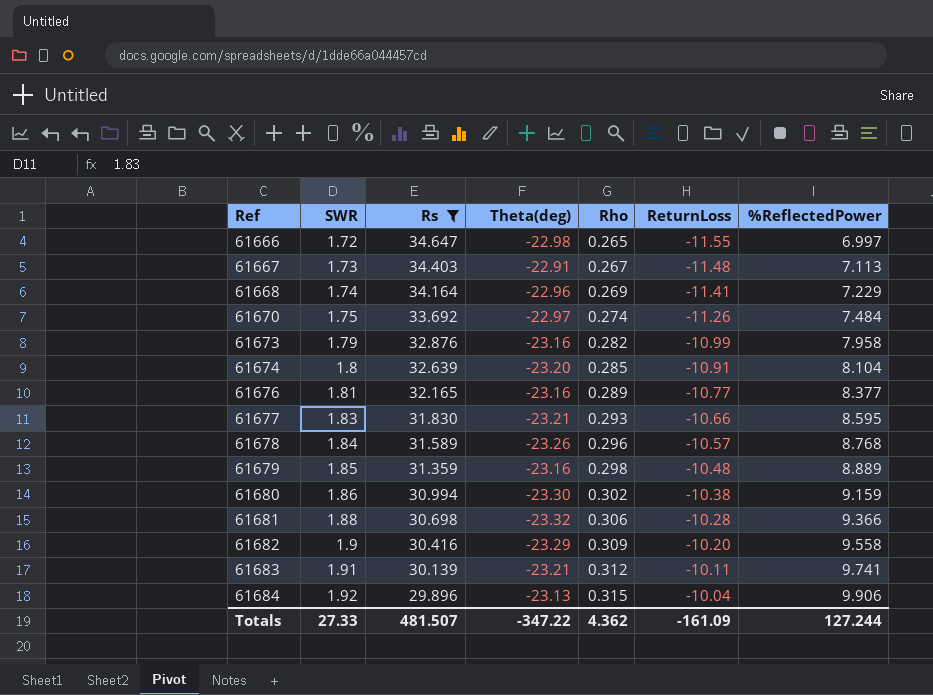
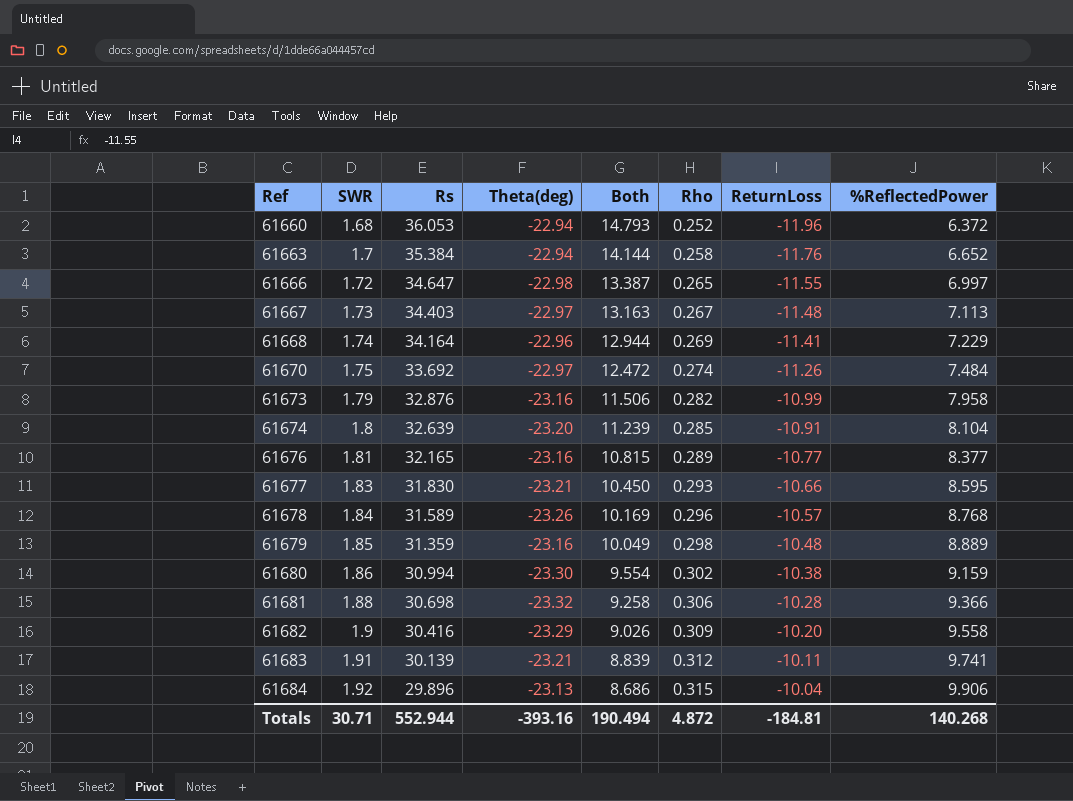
filter: Rs <= 34.647 -> none
column Both | formula: none -> [SWR] + [Rs] + [Theta(deg)]
61667 | Theta(deg): -22.91 -> -22.97
Totals | SWR: 27.33 -> 30.71
Totals | Rs: 481.507 -> 552.944
Totals | Theta(deg): -347.22 -> -393.16
Totals | Rho: 4.362 -> 4.872
Totals | ReturnLoss: -161.09 -> -184.81
Totals | %ReflectedPower: 127.244 -> 140.268

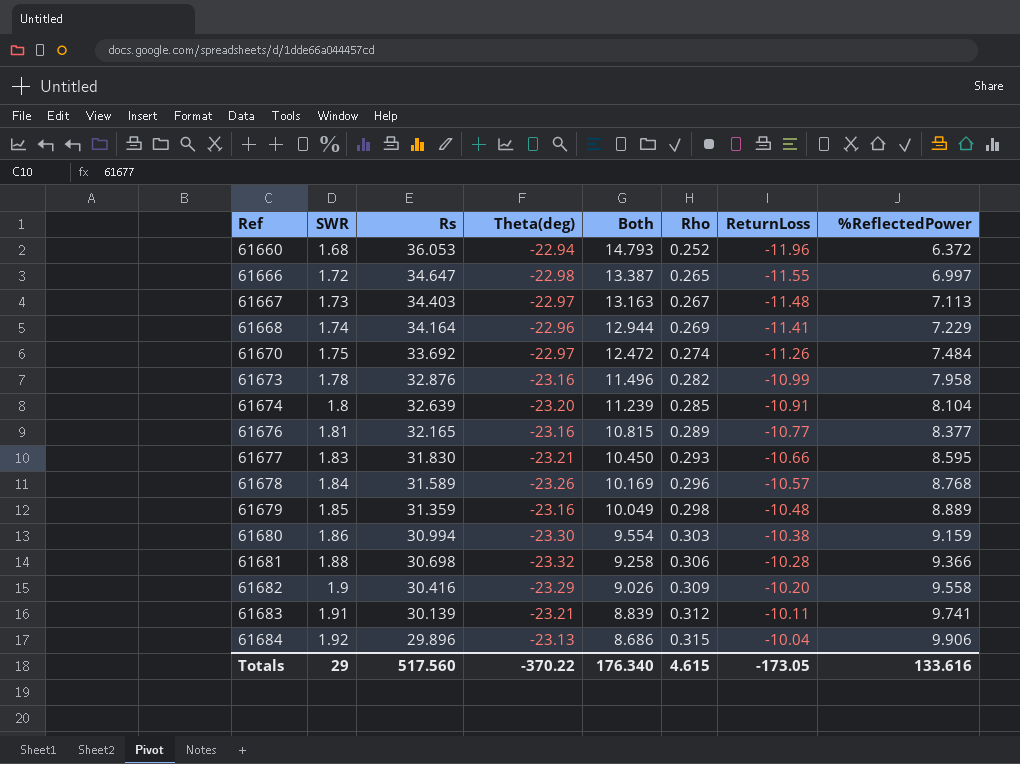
row 61663: 1.7 | 35.384 | -22.94 | 14.144 | 0.258 | -11.76 | 6.652 -> none
61673 | SWR: 1.79 -> 1.78
61673 | Both: 11.506 -> 11.496
61680 | Rho: 0.302 -> 0.303
Totals | SWR: 30.71 -> 29
Totals | Rs: 552.944 -> 517.560
Totals | Theta(deg): -393.16 -> -370.22
Totals | Both: 190.494 -> 176.340
Totals | Rho: 4.872 -> 4.615
Totals | ReturnLoss: -184.81 -> -173.05
Totals | %ReflectedPower: 140.268 -> 133.616

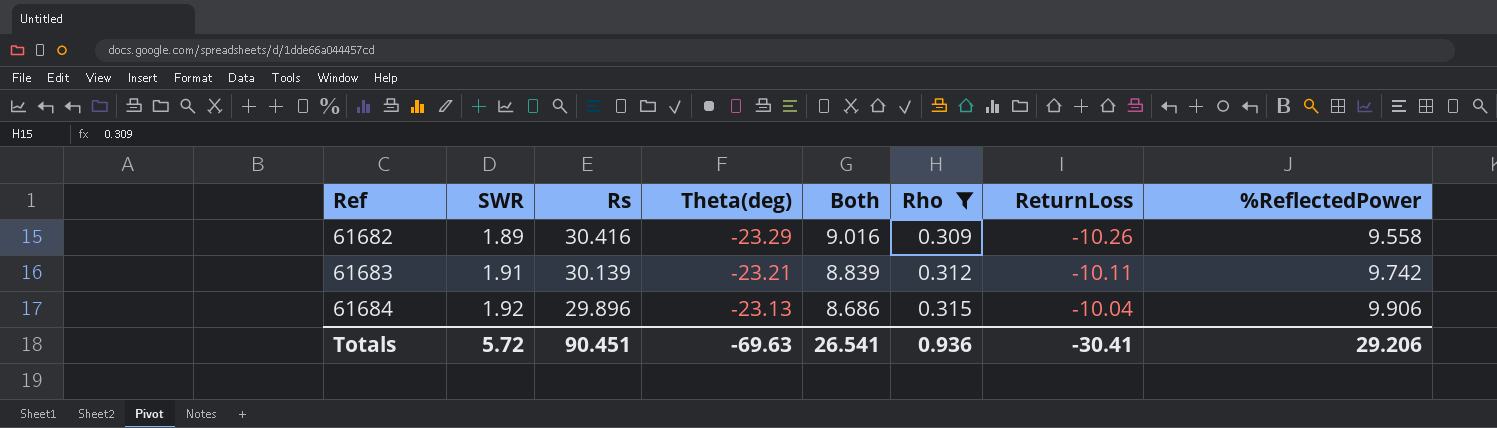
filter: none -> Rho >= 0.309
61682 | SWR: 1.9 -> 1.89
61682 | Both: 9.026 -> 9.016
61682 | ReturnLoss: -10.20 -> -10.26
61683 | %ReflectedPower: 9.741 -> 9.742
Totals | SWR: 29 -> 5.72
Totals | Rs: 517.560 -> 90.451
Totals | Theta(deg): -370.22 -> -69.63
Totals | Both: 176.340 -> 26.541
Totals | Rho: 4.615 -> 0.936
Totals | ReturnLoss: -173.05 -> -30.41
Totals | %ReflectedPower: 133.616 -> 29.206

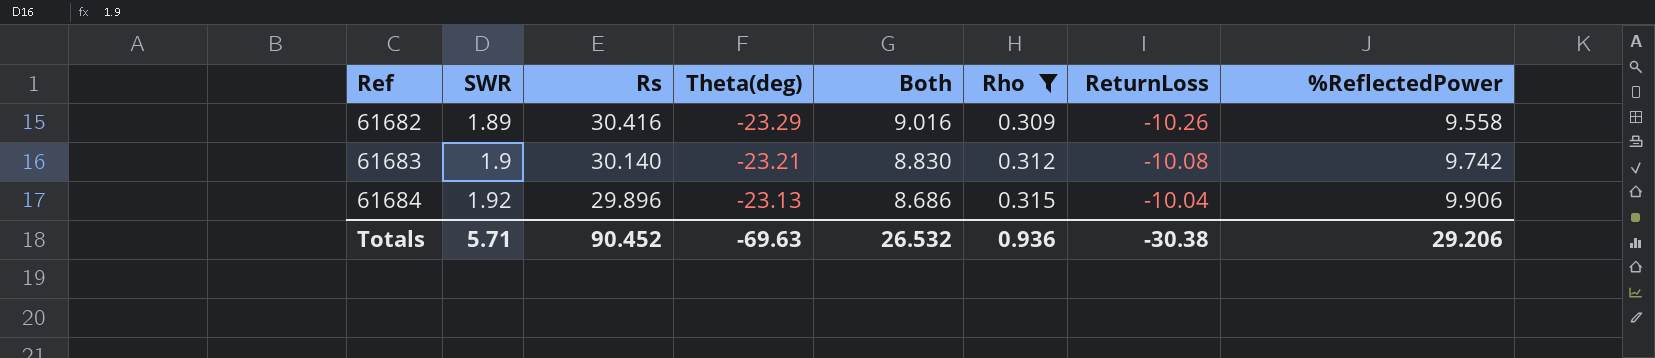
61683 | SWR: 1.91 -> 1.9
61683 | Rs: 30.139 -> 30.140
61683 | Both: 8.839 -> 8.830
61683 | ReturnLoss: -10.11 -> -10.08
Totals | SWR: 5.72 -> 5.71
Totals | Rs: 90.451 -> 90.452
Totals | Both: 26.541 -> 26.532
Totals | ReturnLoss: -30.41 -> -30.38

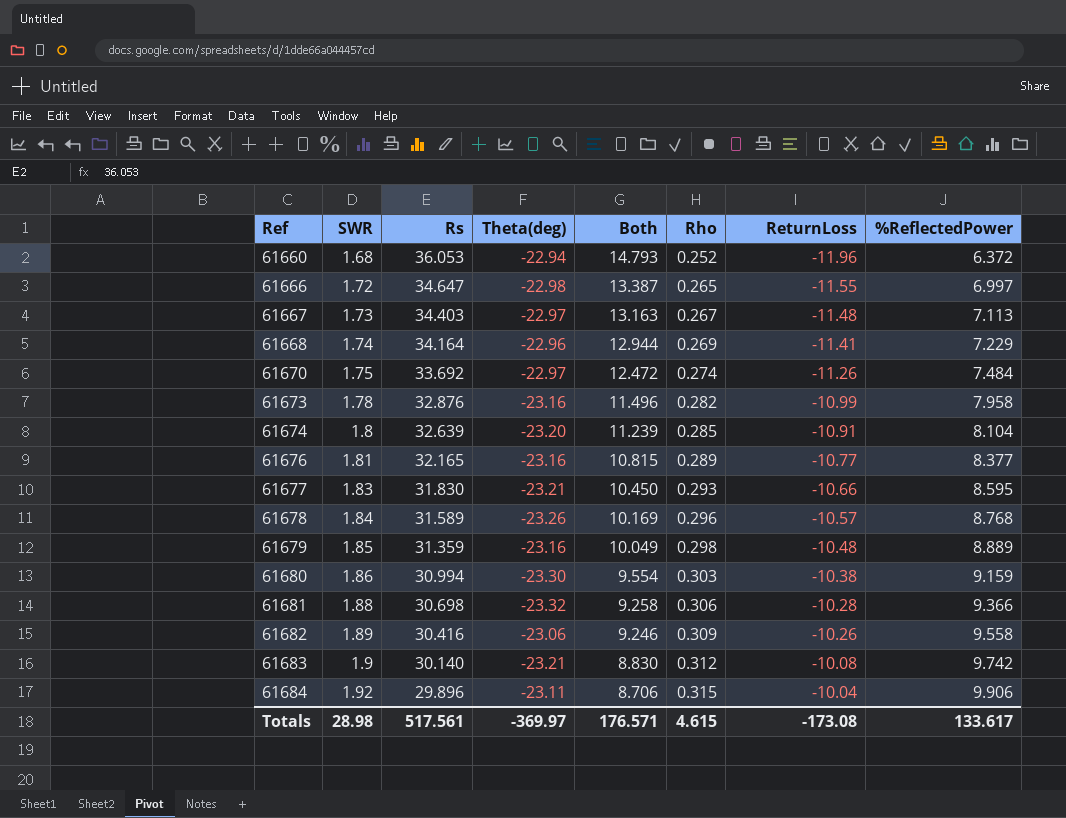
filter: Rho >= 0.309 -> none
61682 | Theta(deg): -23.29 -> -23.06
61682 | Both: 9.016 -> 9.246
61684 | Theta(deg): -23.13 -> -23.11
61684 | Both: 8.686 -> 8.706
Totals | SWR: 5.71 -> 28.98
Totals | Rs: 90.452 -> 517.561
Totals | Theta(deg): -69.63 -> -369.97
Totals | Both: 26.532 -> 176.571
Totals | Rho: 0.936 -> 4.615
Totals | ReturnLoss: -30.38 -> -173.08
Totals | %ReflectedPower: 29.206 -> 133.617

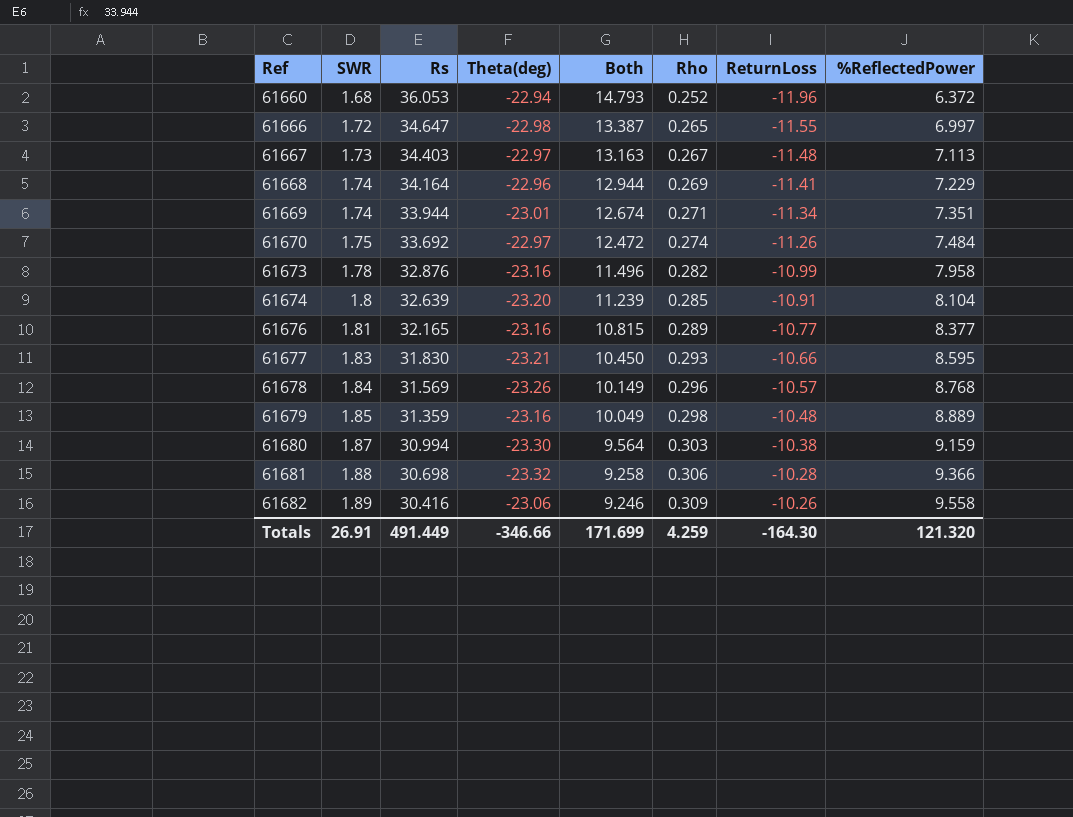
row 61683: 1.9 | 30.140 | -23.21 | 8.830 | 0.312 | -10.08 | 9.742 -> none
row 61684: 1.92 | 29.896 | -23.11 | 8.706 | 0.315 | -10.04 | 9.906 -> none
row 61669: none -> 1.74 | 33.944 | -23.01 | 12.674 | 0.271 | -11.34 | 7.351
61678 | Rs: 31.589 -> 31.569
61678 | Both: 10.169 -> 10.149
61680 | SWR: 1.86 -> 1.87
61680 | Both: 9.554 -> 9.564
Totals | SWR: 28.98 -> 26.91
Totals | Rs: 517.561 -> 491.449
Totals | Theta(deg): -369.97 -> -346.66
Totals | Both: 176.571 -> 171.699
Totals | Rho: 4.615 -> 4.259
Totals | ReturnLoss: -173.08 -> -164.30
Totals | %ReflectedPower: 133.617 -> 121.320

